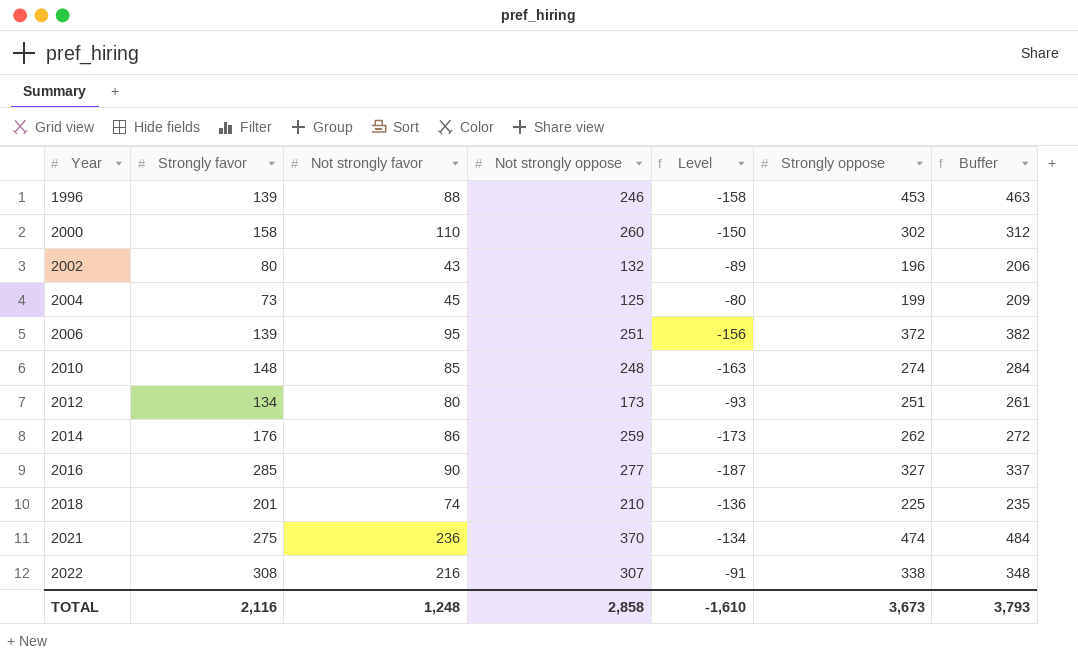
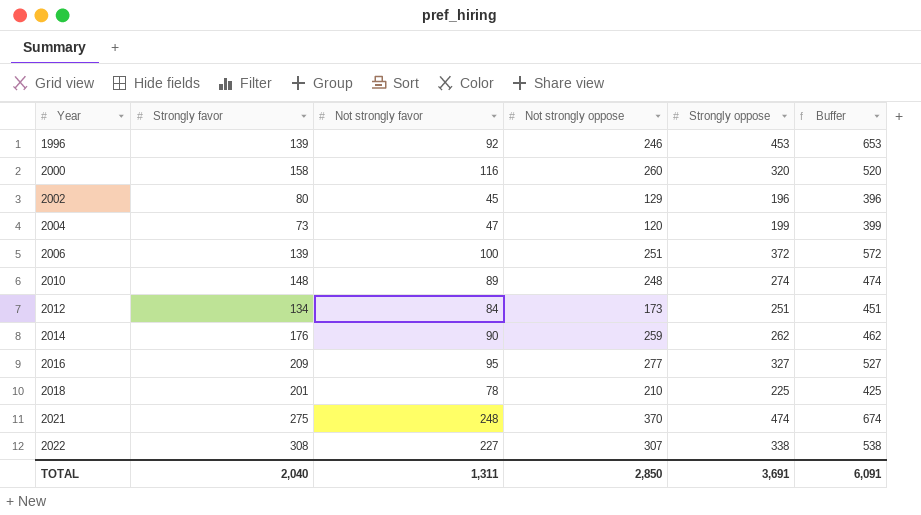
column Level | formula: [Not strongly favor] - [Not strongly oppose] -> none
column Buffer | formula: [Strongly oppose] + 10 -> [Strongly oppose] + 200
1996 | Not strongly favor: 88 -> 92
2000 | Not strongly favor: 110 -> 116
2000 | Strongly oppose: 302 -> 320
2002 | Not strongly favor: 43 -> 45
2002 | Not strongly oppose: 132 -> 129
2004 | Not strongly favor: 45 -> 47
2004 | Not strongly oppose: 125 -> 120
2006 | Not strongly favor: 95 -> 100
2010 | Not strongly favor: 85 -> 89
2012 | Not strongly favor: 80 -> 84
2014 | Not strongly favor: 86 -> 90
2016 | Strongly favor: 285 -> 209
2016 | Not strongly favor: 90 -> 95
2018 | Not strongly favor: 74 -> 78
2021 | Not strongly favor: 236 -> 248
2022 | Not strongly favor: 216 -> 227
TOTAL | Strongly favor: 2,116 -> 2,040
TOTAL | Not strongly favor: 1,248 -> 1,311
TOTAL | Not strongly oppose: 2,858 -> 2,850
TOTAL | Strongly oppose: 3,673 -> 3,691
TOTAL | Buffer: 3,793 -> 6,091

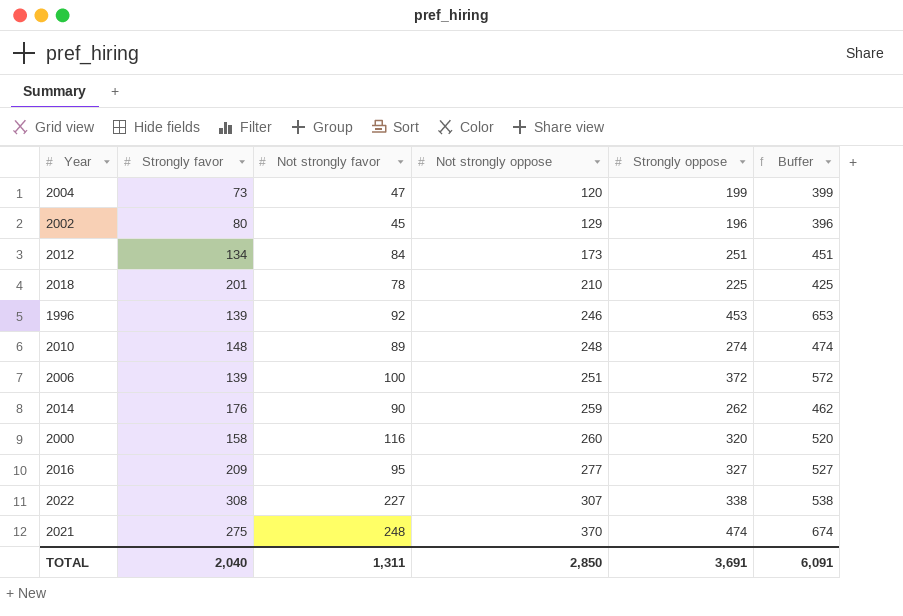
row order: Year ascending -> Not strongly oppose ascending

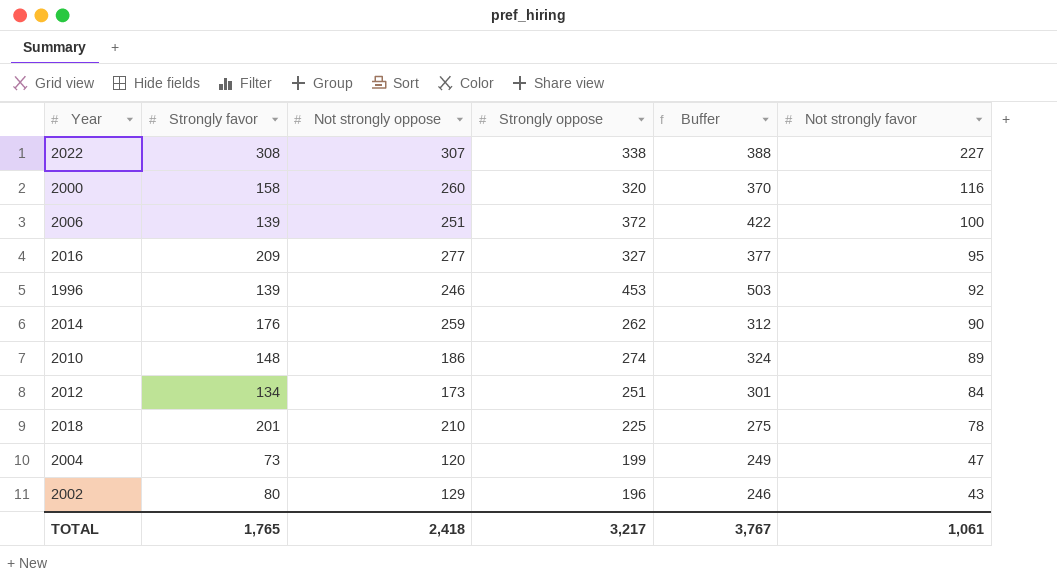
row order: Not strongly oppose ascending -> Not strongly favor descending
column Buffer | formula: [Strongly oppose] + 200 -> [Strongly oppose] + 50
column Not strongly favor | position: 3 -> 6
row 2021: 275 | 248 | 370 | 474 | 674 -> none
2010 | Not strongly oppose: 248 -> 186
2002 | Not strongly favor: 45 -> 43
TOTAL | Strongly favor: 2,040 -> 1,765
TOTAL | Not strongly oppose: 2,850 -> 2,418
TOTAL | Strongly oppose: 3,691 -> 3,217
TOTAL | Buffer: 6,091 -> 3,767
TOTAL | Not strongly favor: 1,311 -> 1,061

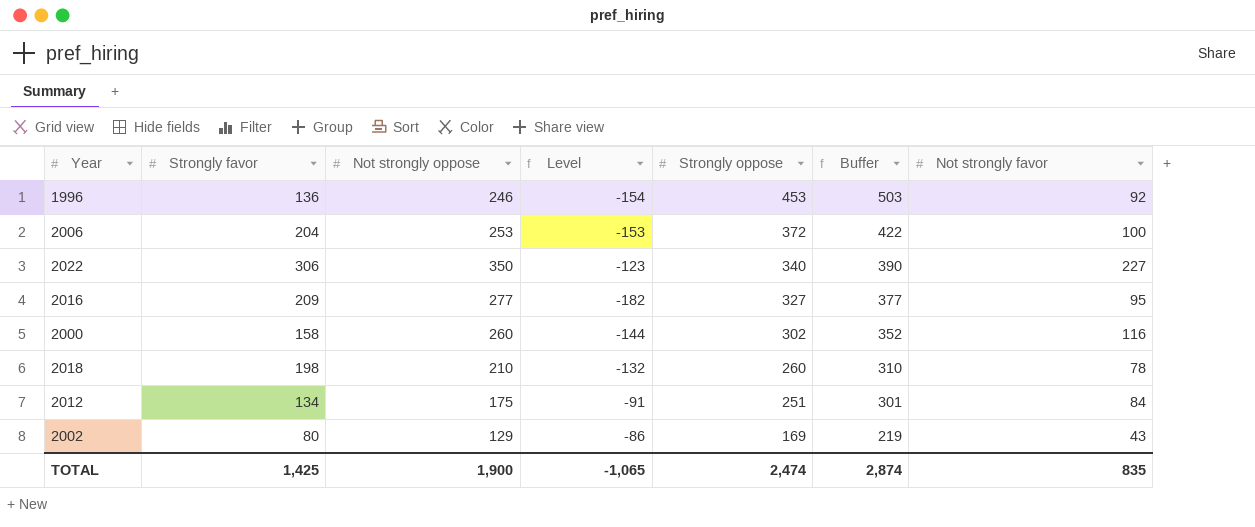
row order: Not strongly favor descending -> Strongly oppose descending
column Level | formula: none -> [Not strongly favor] - [Not strongly oppose]
row 2014: 176 | 259 | 262 | 312 | 90 -> none
row 2010: 148 | 186 | 274 | 324 | 89 -> none
row 2004: 73 | 120 | 199 | 249 | 47 -> none
1996 | Strongly favor: 139 -> 136
2006 | Strongly favor: 139 -> 204
2006 | Not strongly oppose: 251 -> 253
2022 | Strongly favor: 308 -> 306
2022 | Not strongly oppose: 307 -> 350
2022 | Strongly oppose: 338 -> 340
2022 | Buffer: 388 -> 390
2000 | Strongly oppose: 320 -> 302
2000 | Buffer: 370 -> 352
2018 | Strongly favor: 201 -> 198
2018 | Strongly oppose: 225 -> 260
2018 | Buffer: 275 -> 310
2012 | Not strongly oppose: 173 -> 175
2002 | Strongly oppose: 196 -> 169
2002 | Buffer: 246 -> 219
TOTAL | Strongly favor: 1,765 -> 1,425
TOTAL | Not strongly oppose: 2,418 -> 1,900
TOTAL | Strongly oppose: 3,217 -> 2,474
TOTAL | Buffer: 3,767 -> 2,874
TOTAL | Not strongly favor: 1,061 -> 835

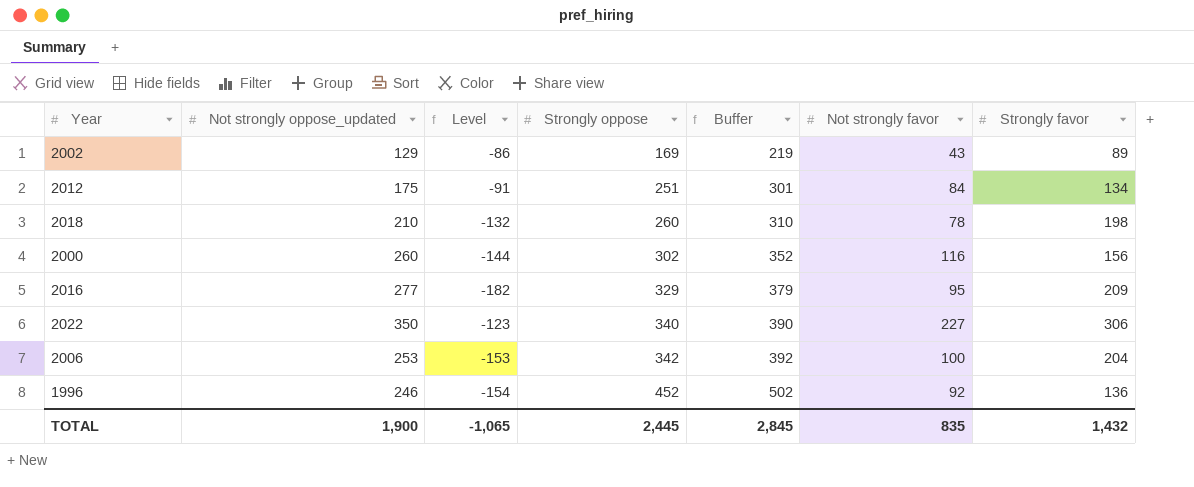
row order: Strongly oppose descending -> Strongly oppose ascending
column name: Not strongly oppose -> Not strongly oppose_updated
column Strongly favor | position: 2 -> 7
2002 | Strongly favor: 80 -> 89
2000 | Strongly favor: 158 -> 156
2016 | Strongly oppose: 327 -> 329
2016 | Buffer: 377 -> 379
2006 | Strongly oppose: 372 -> 342
2006 | Buffer: 422 -> 392
1996 | Strongly oppose: 453 -> 452
1996 | Buffer: 503 -> 502
TOTAL | Strongly oppose: 2,474 -> 2,445
TOTAL | Buffer: 2,874 -> 2,845
TOTAL | Strongly favor: 1,425 -> 1,432

